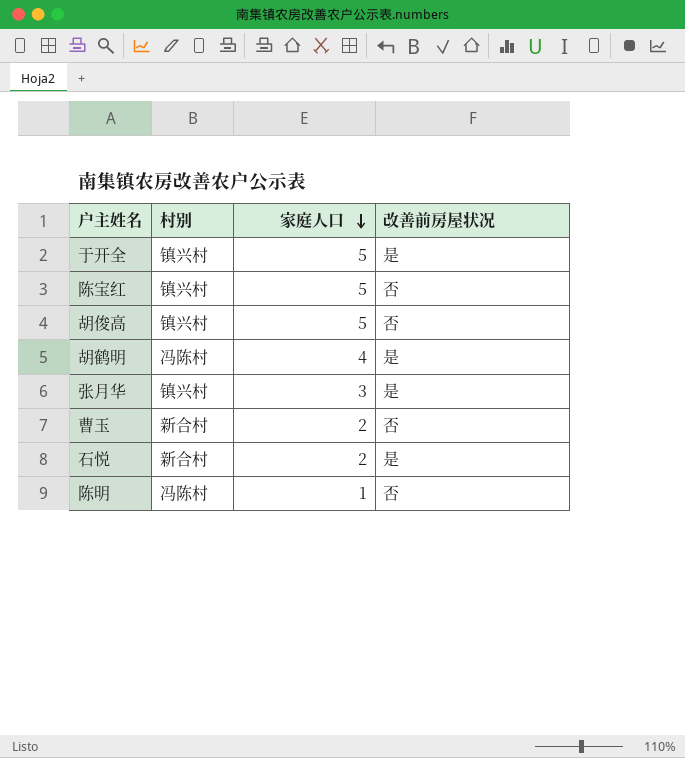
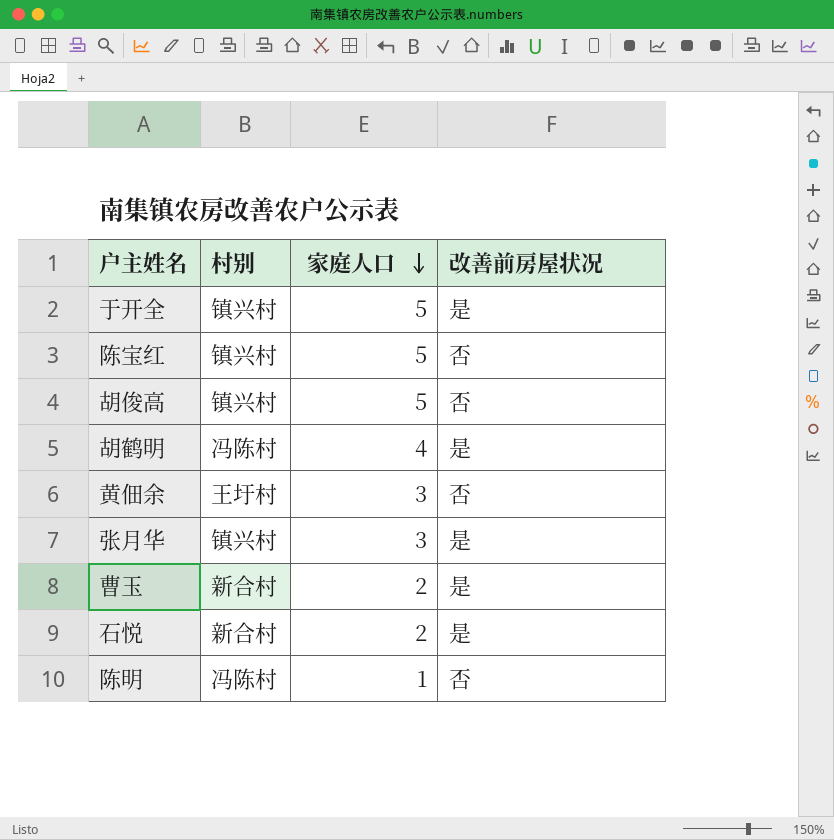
row 黄佃余: none -> 王圩村 | 3 | 否
曹玉 | 改善前房屋状况: 否 -> 是

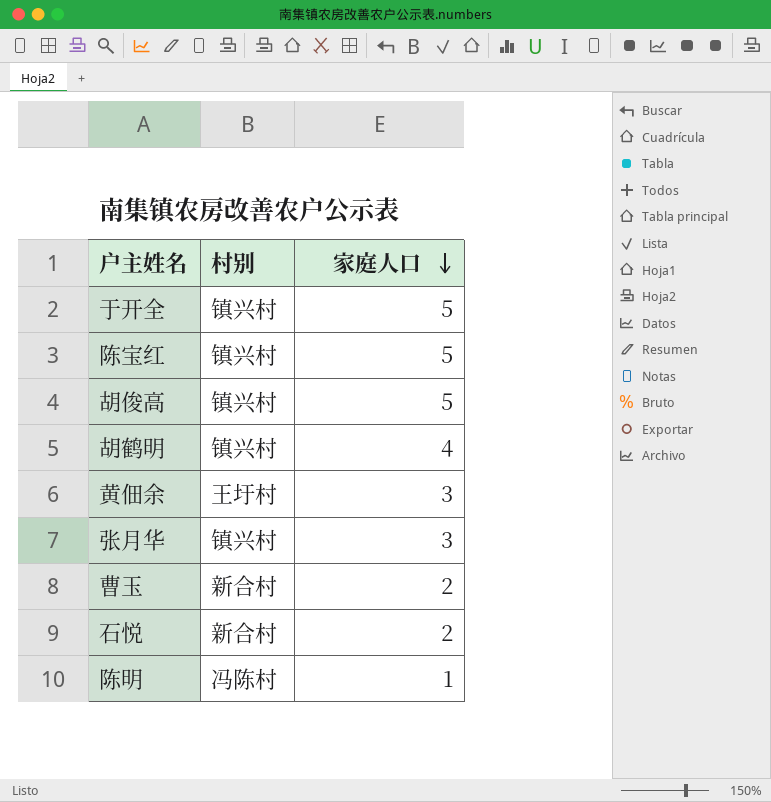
column 改善前房屋状况 | position: 4 -> none
胡鹤明 | 村别: 冯陈村 -> 镇兴村

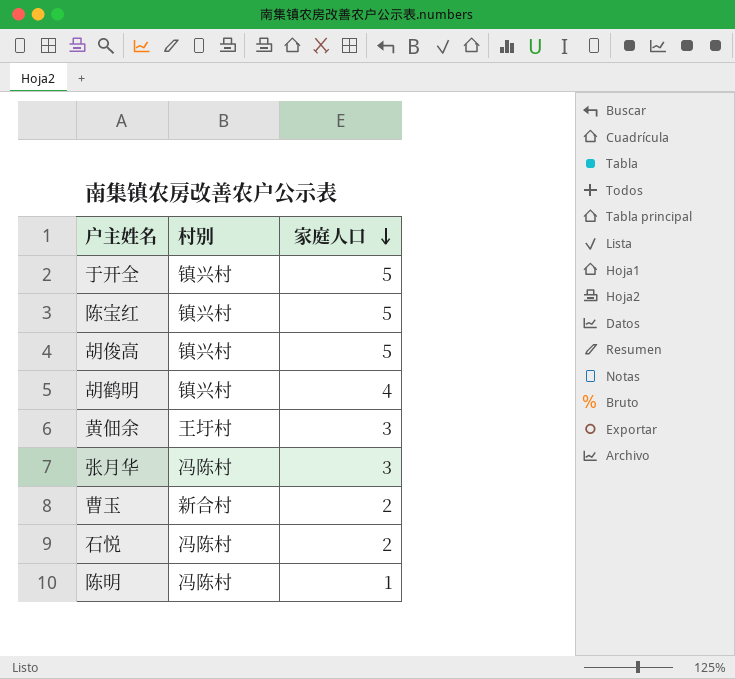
张月华 | 村别: 镇兴村 -> 冯陈村
石悦 | 村别: 新合村 -> 冯陈村

